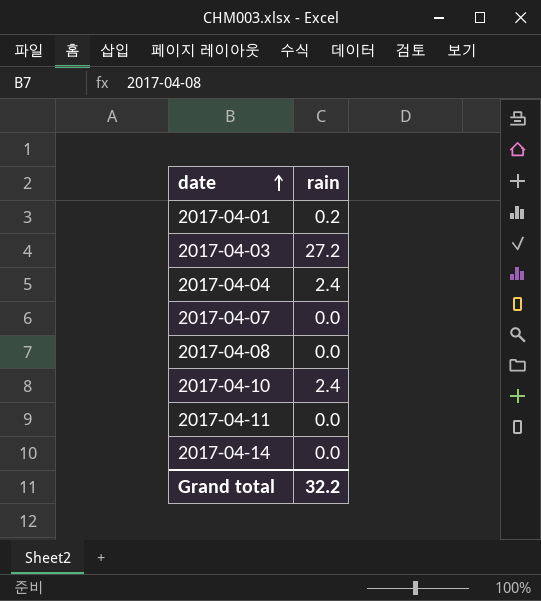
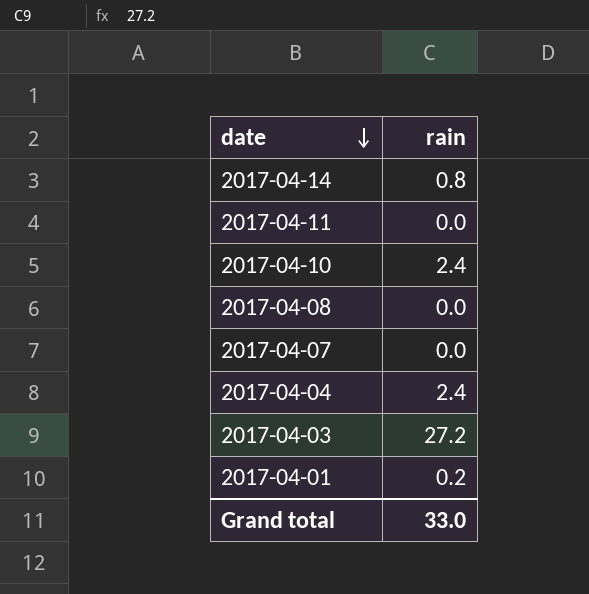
row order: date ascending -> date descending
2017-04-14 | rain: 0.0 -> 0.8
Grand total | rain: 32.2 -> 33.0

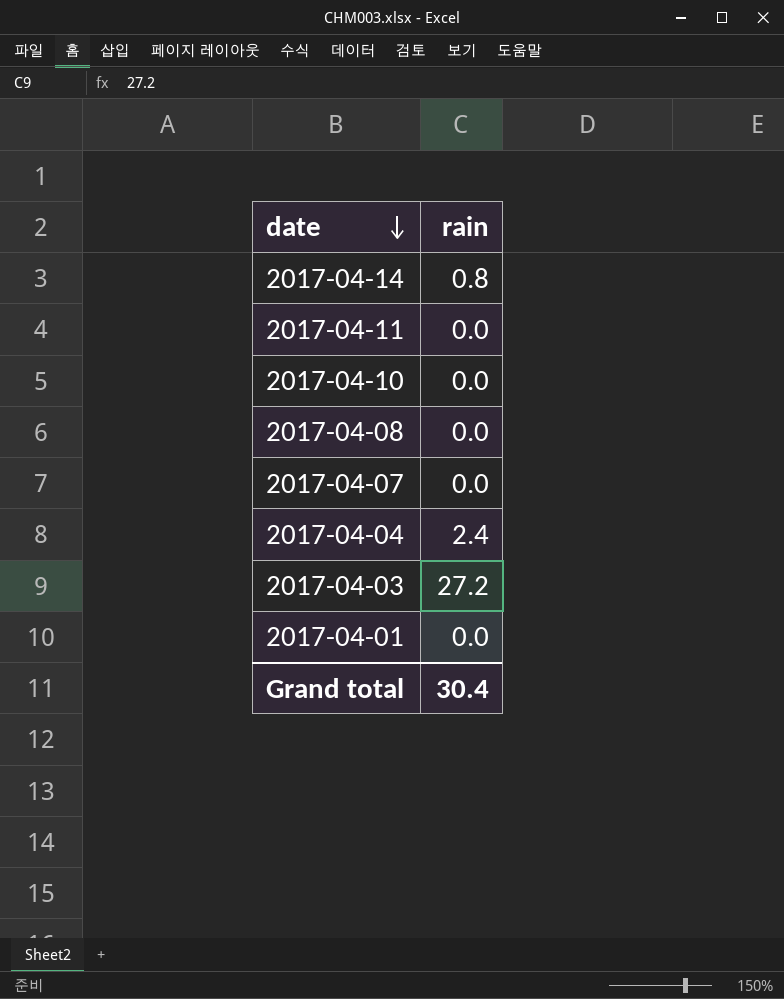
2017-04-10 | rain: 2.4 -> 0.0
2017-04-01 | rain: 0.2 -> 0.0
Grand total | rain: 33.0 -> 30.4

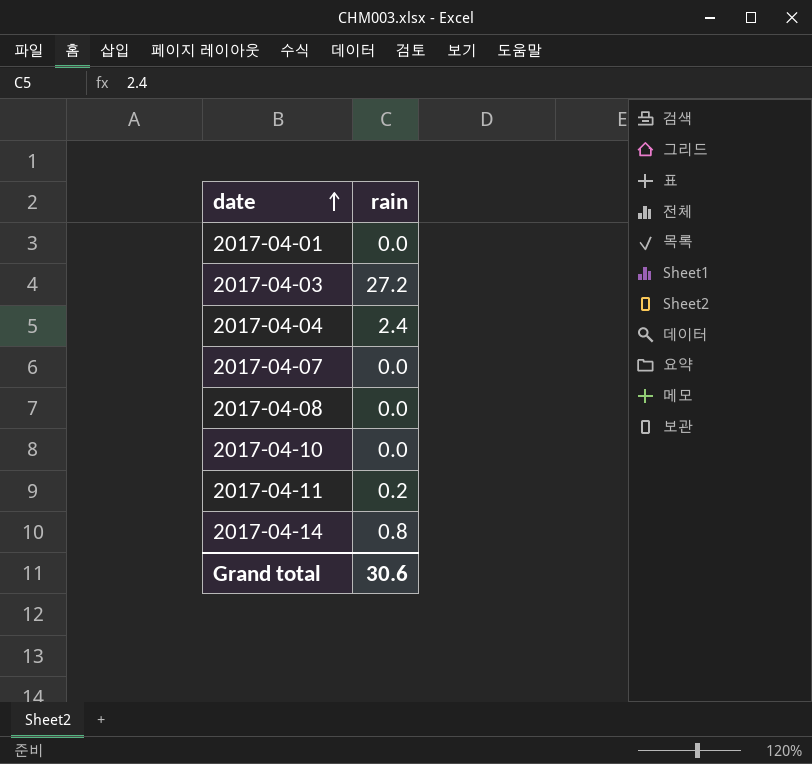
row order: date descending -> date ascending
2017-04-11 | rain: 0.0 -> 0.2
Grand total | rain: 30.4 -> 30.6

